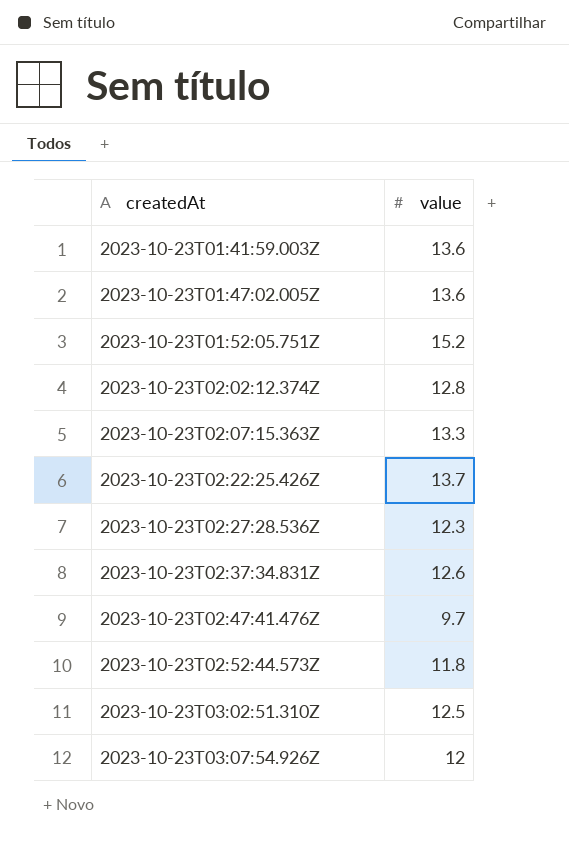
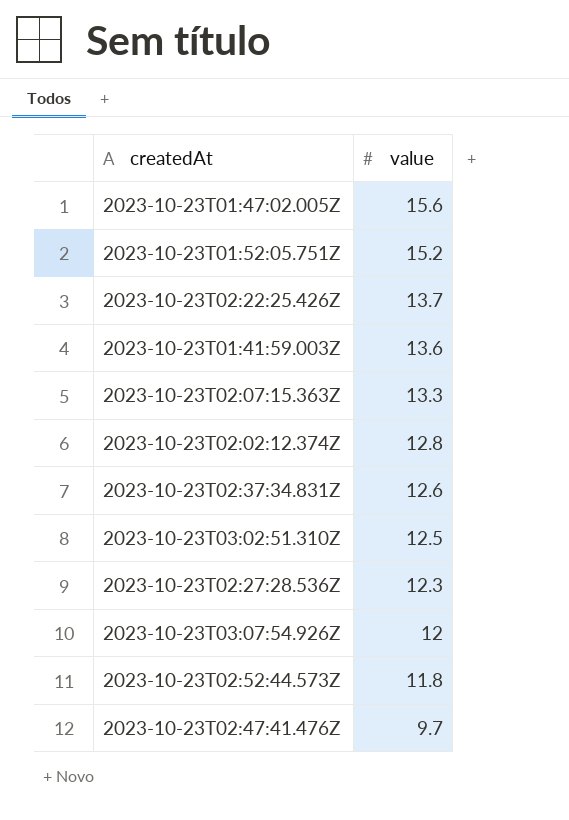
row order: createdAt ascending -> value descending
2023-10-23T01:47:02.005Z | value: 13.6 -> 15.6

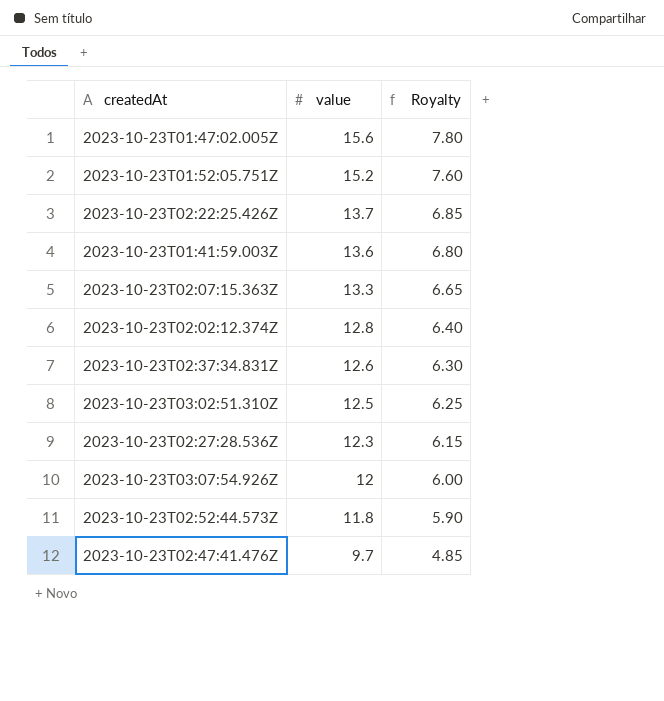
column Royalty | formula: none -> [value] * 0.5

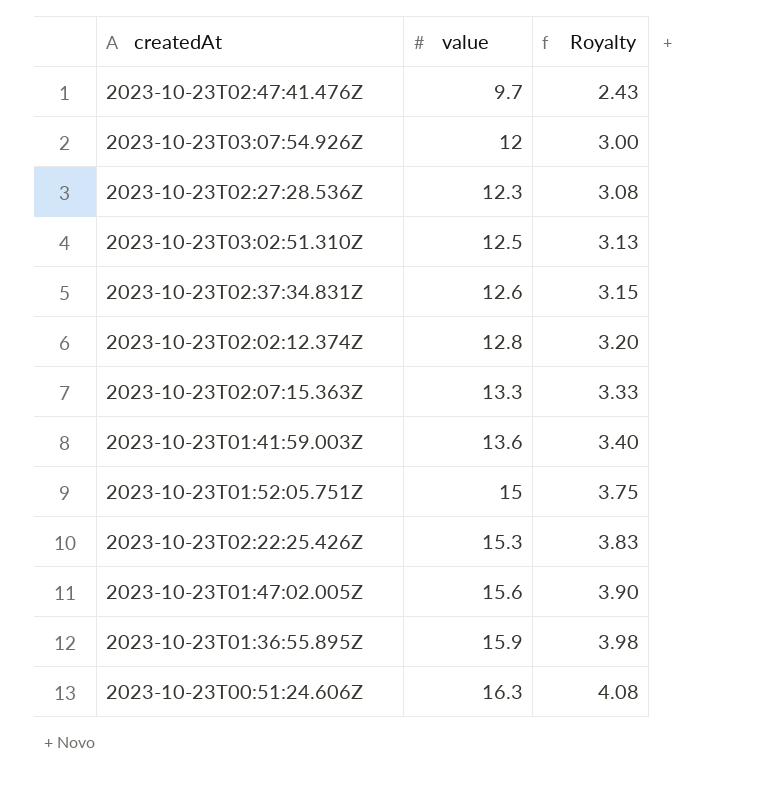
row order: value descending -> value ascending
column Royalty | formula: [value] * 0.5 -> [value] * 0.25
row 2023-10-23T02:52:44.573Z: 11.8 | 5.90 -> none
2023-10-23T01:52:05.751Z | value: 15.2 -> 15
2023-10-23T02:22:25.426Z | value: 13.7 -> 15.3
row 2023-10-23T01:36:55.895Z: none -> 15.9 | 3.98
row 2023-10-23T00:51:24.606Z: none -> 16.3 | 4.08

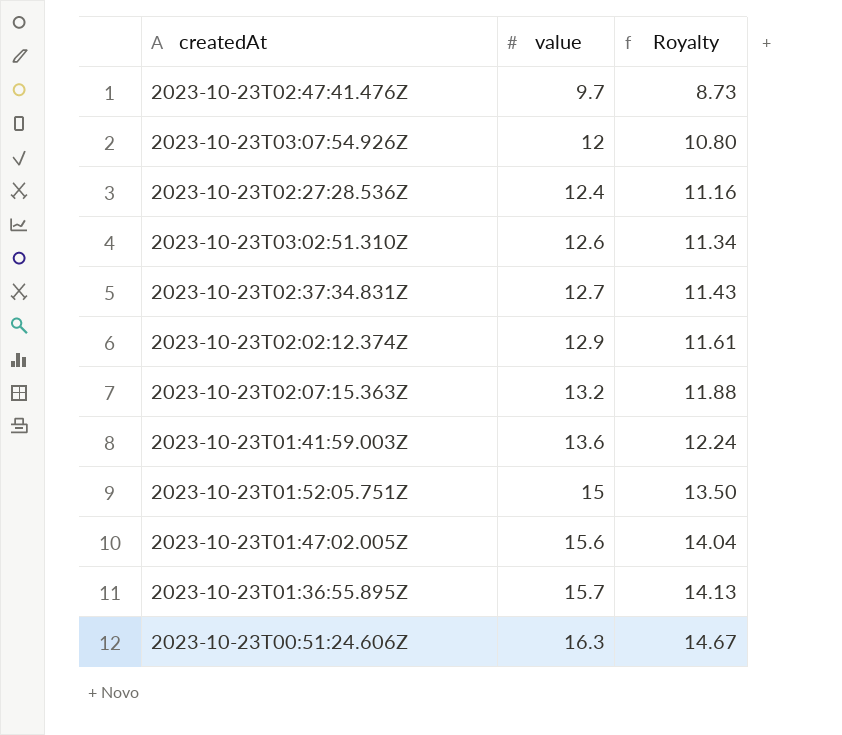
column Royalty | formula: [value] * 0.25 -> [value] * 0.9
row 2023-10-23T02:22:25.426Z: 15.3 | 3.83 -> none
2023-10-23T02:27:28.536Z | value: 12.3 -> 12.4
2023-10-23T03:02:51.310Z | value: 12.5 -> 12.6
2023-10-23T02:37:34.831Z | value: 12.6 -> 12.7
2023-10-23T02:02:12.374Z | value: 12.8 -> 12.9
2023-10-23T02:07:15.363Z | value: 13.3 -> 13.2
2023-10-23T01:36:55.895Z | value: 15.9 -> 15.7

